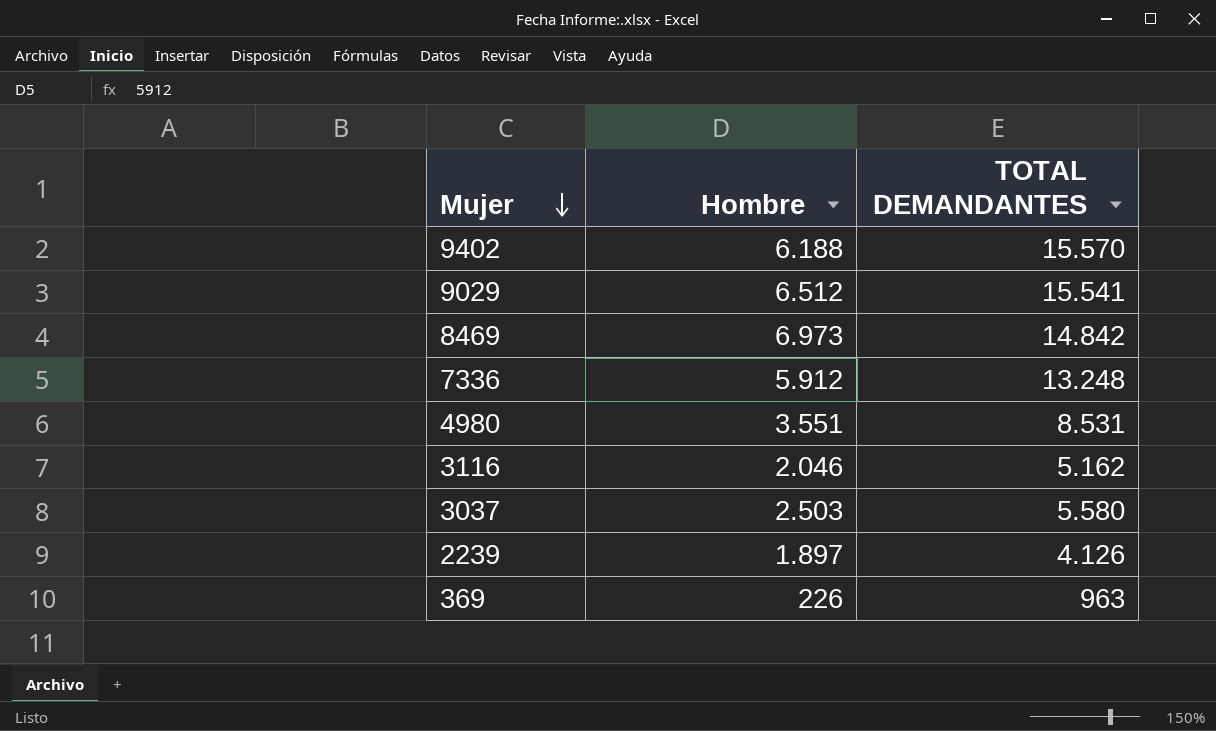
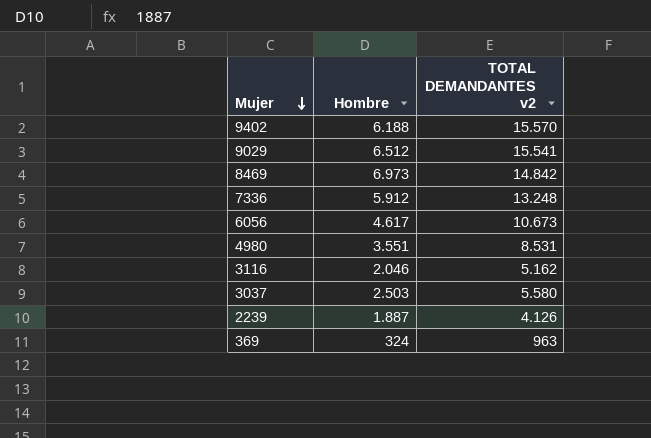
column name: TOTAL DEMANDANTES -> TOTAL DEMANDANTES v2
row 6056: none -> 4.617 | 10.673
2239 | Hombre: 1.897 -> 1.887
369 | Hombre: 226 -> 324

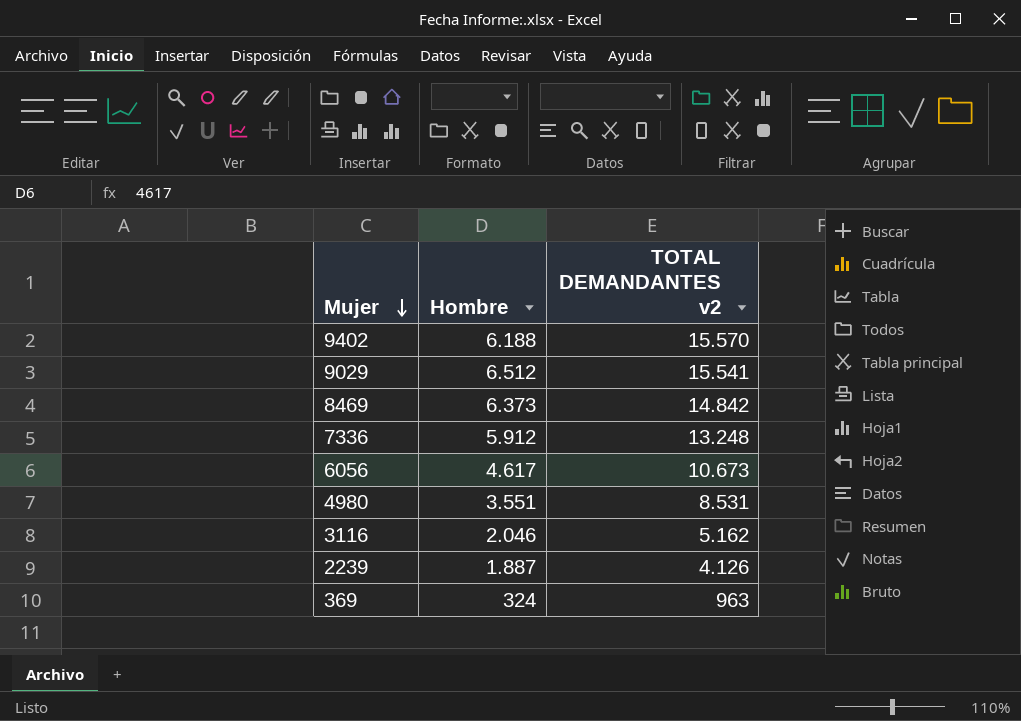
row 3037: 2.503 | 5.580 -> none
8469 | Hombre: 6.973 -> 6.373

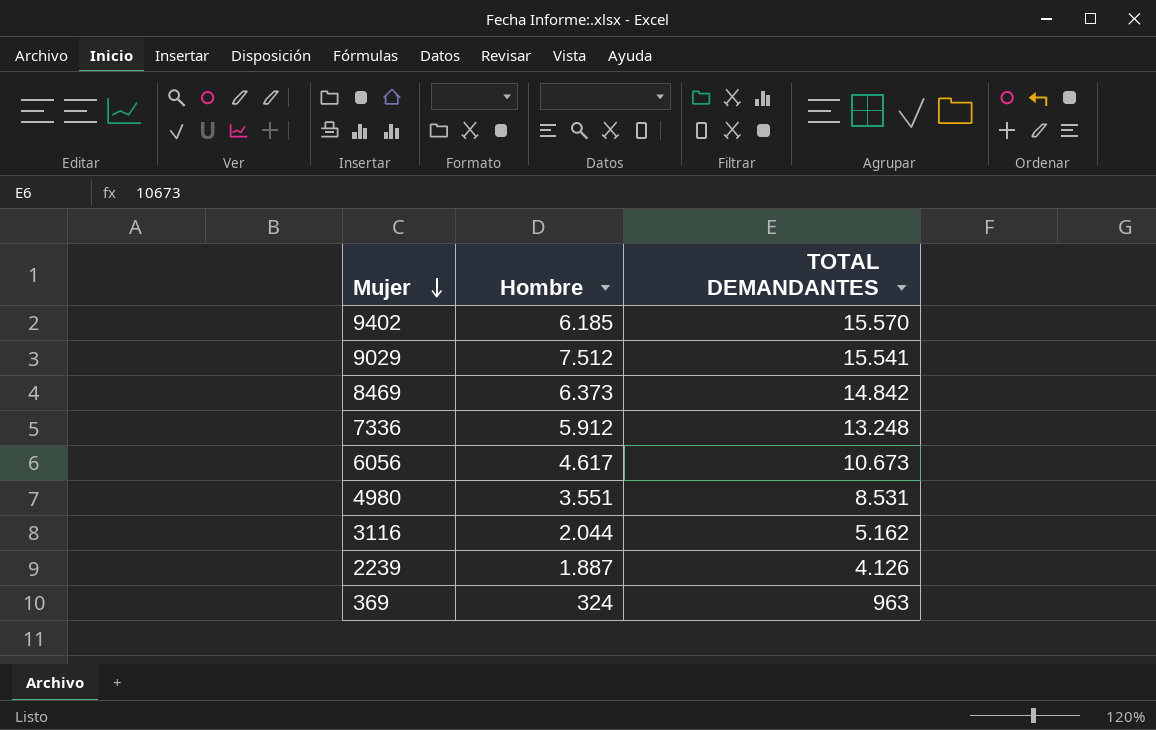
column name: TOTAL DEMANDANTES v2 -> TOTAL DEMANDANTES
9402 | Hombre: 6.188 -> 6.185
9029 | Hombre: 6.512 -> 7.512
3116 | Hombre: 2.046 -> 2.044

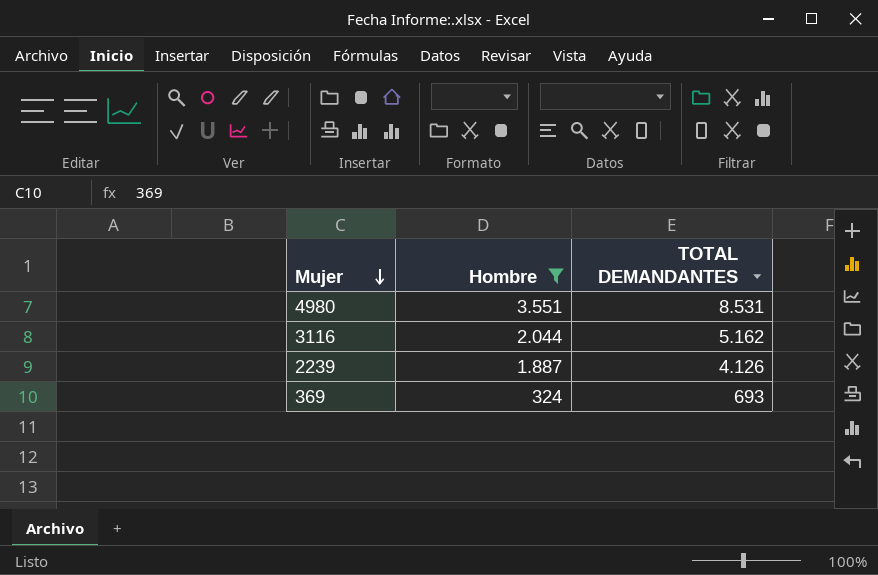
filter: none -> Hombre <= 3.551
369 | TOTAL DEMANDANTES: 963 -> 693

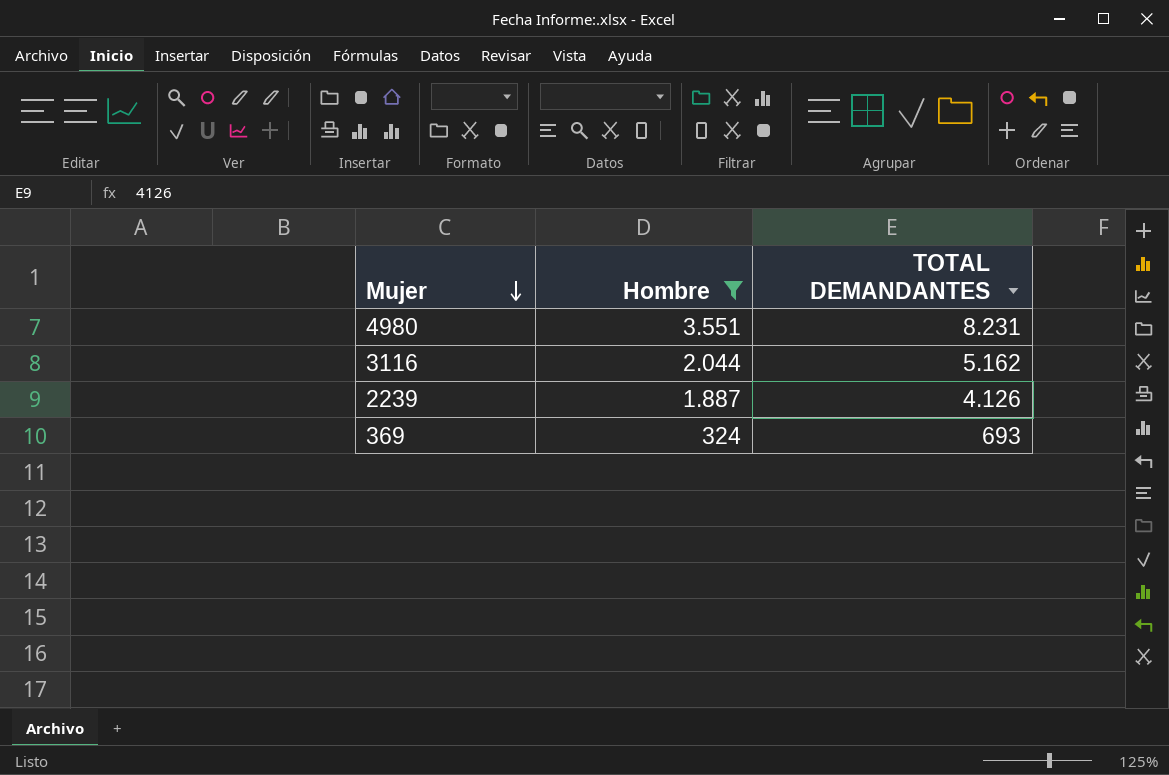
4980 | TOTAL DEMANDANTES: 8.531 -> 8.231

